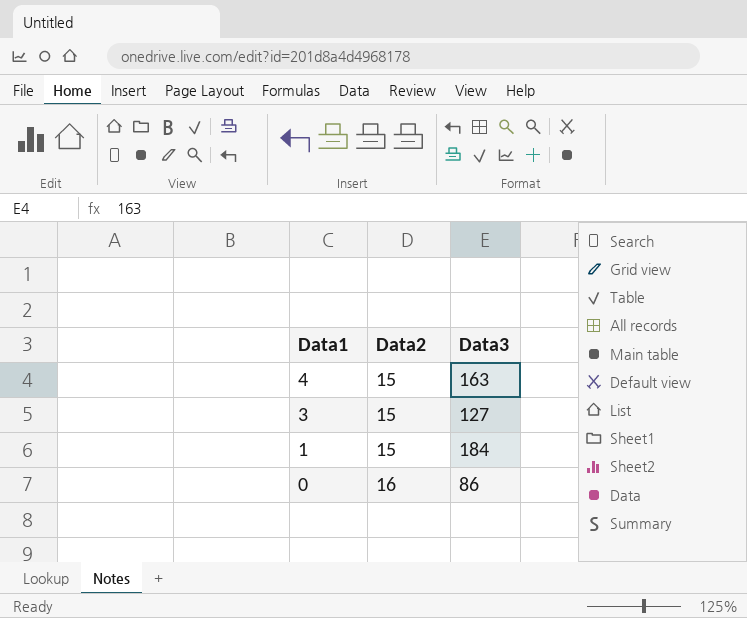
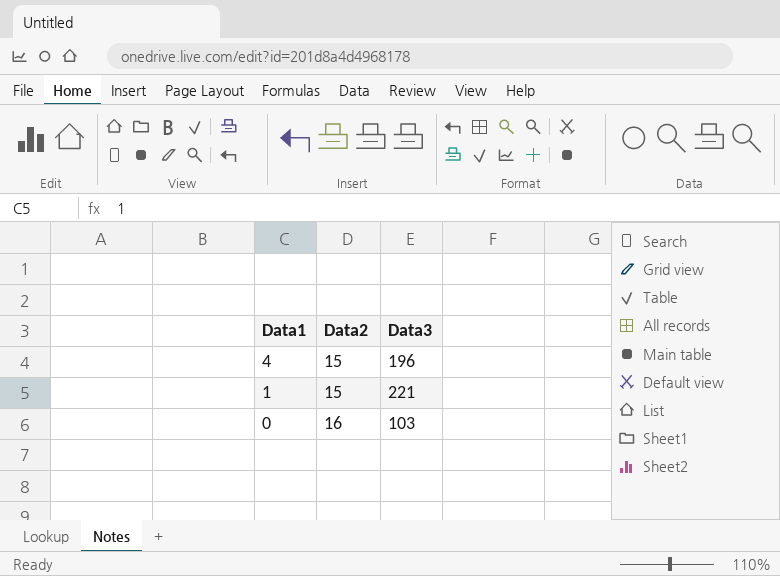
row 3: 15 | 127 -> none
4 | Data3: 163 -> 196
1 | Data3: 184 -> 221
0 | Data3: 86 -> 103

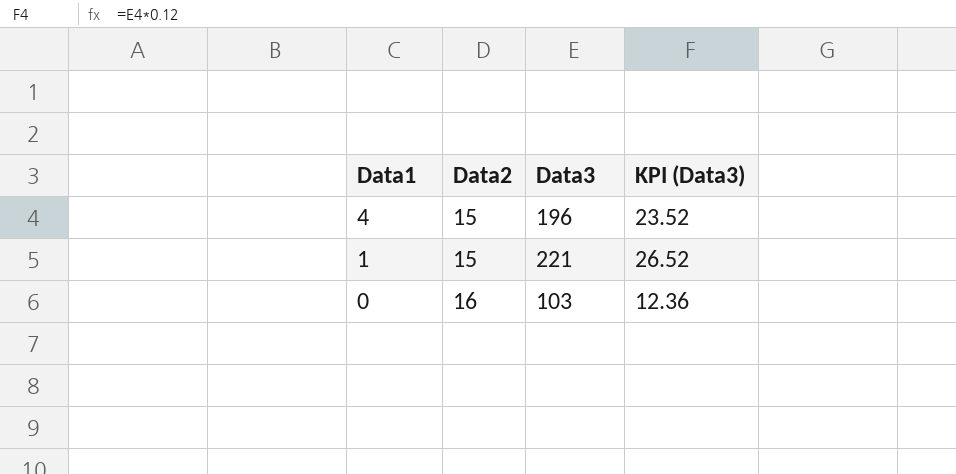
column KPI (Data3) | formula: none -> [Data3] * 0.12

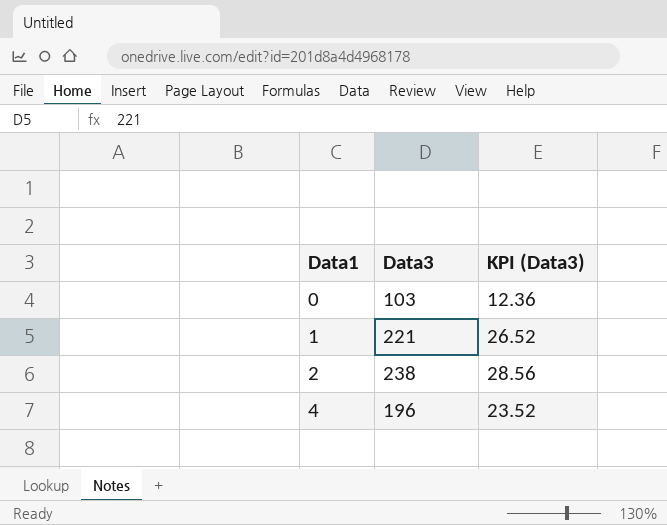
row order: Data1 descending -> Data1 ascending
column Data2 | position: 2 -> none
row 2: none -> 238 | 28.56

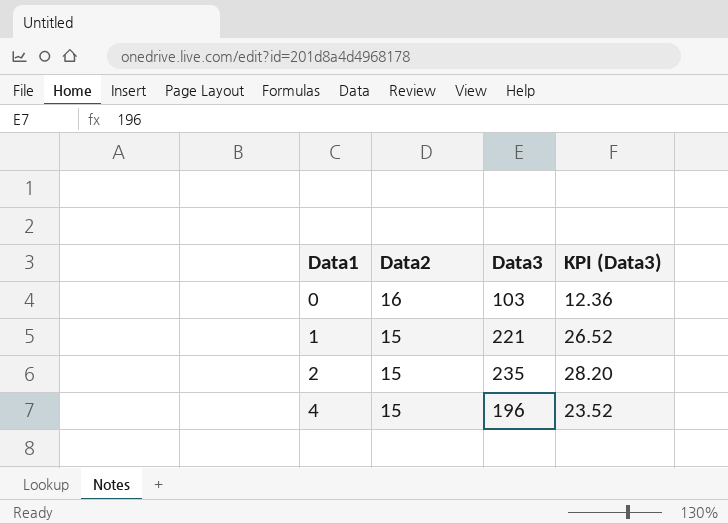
column Data2 | position: none -> 2
2 | Data3: 238 -> 235
2 | KPI (Data3): 28.56 -> 28.20

